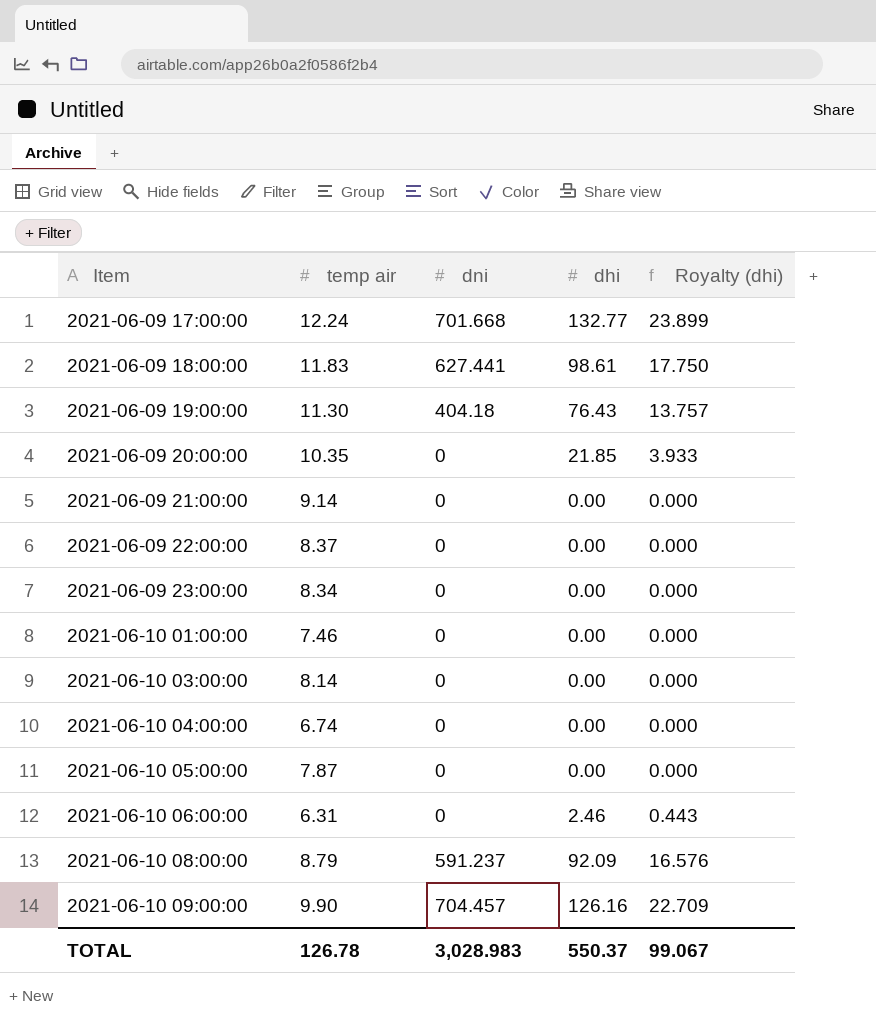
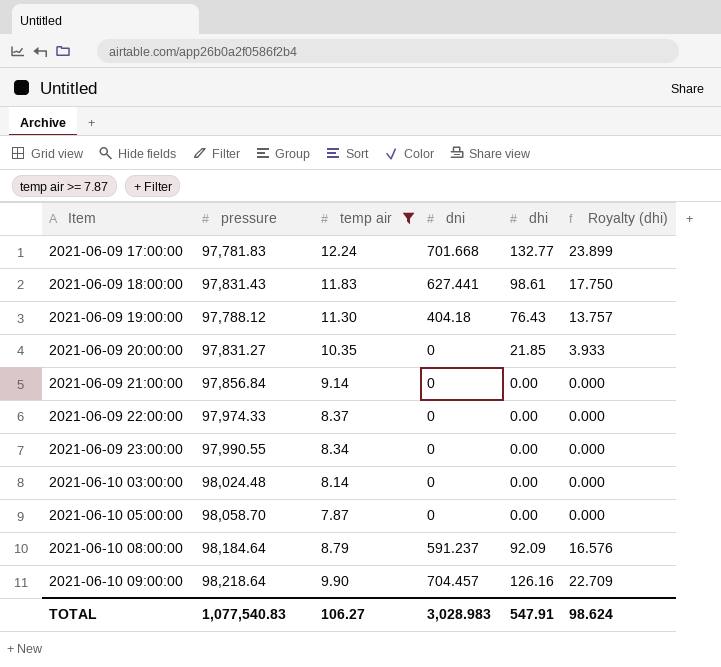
filter: none -> temp air >= 7.87
column pressure | position: none -> 2
TOTAL | temp air: 126.78 -> 106.27
TOTAL | dhi: 550.37 -> 547.91
TOTAL | Royalty (dhi): 99.067 -> 98.624

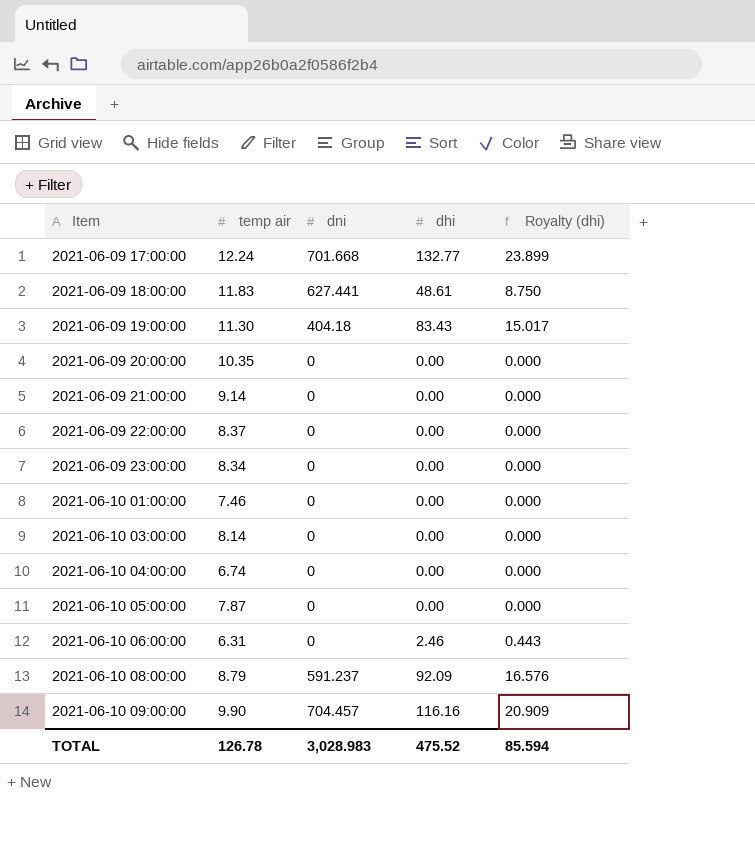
filter: temp air >= 7.87 -> none
column pressure | position: 2 -> none
2021-06-09 18:00:00 | dhi: 98.61 -> 48.61
2021-06-09 18:00:00 | Royalty (dhi): 17.750 -> 8.750
2021-06-09 19:00:00 | dhi: 76.43 -> 83.43
2021-06-09 19:00:00 | Royalty (dhi): 13.757 -> 15.017
2021-06-09 20:00:00 | dhi: 21.85 -> 0.00
2021-06-09 20:00:00 | Royalty (dhi): 3.933 -> 0.000
2021-06-10 09:00:00 | dhi: 126.16 -> 116.16
2021-06-10 09:00:00 | Royalty (dhi): 22.709 -> 20.909
TOTAL | temp air: 106.27 -> 126.78
TOTAL | dhi: 547.91 -> 475.52
TOTAL | Royalty (dhi): 98.624 -> 85.594

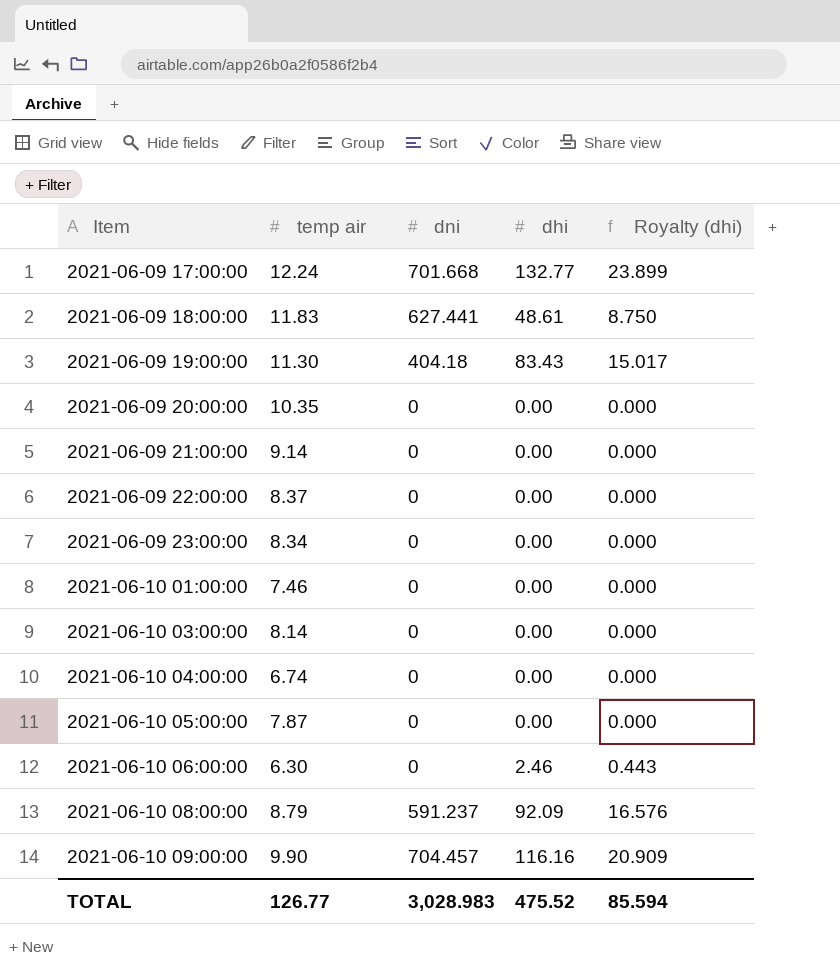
2021-06-10 06:00:00 | temp air: 6.31 -> 6.30
TOTAL | temp air: 126.78 -> 126.77

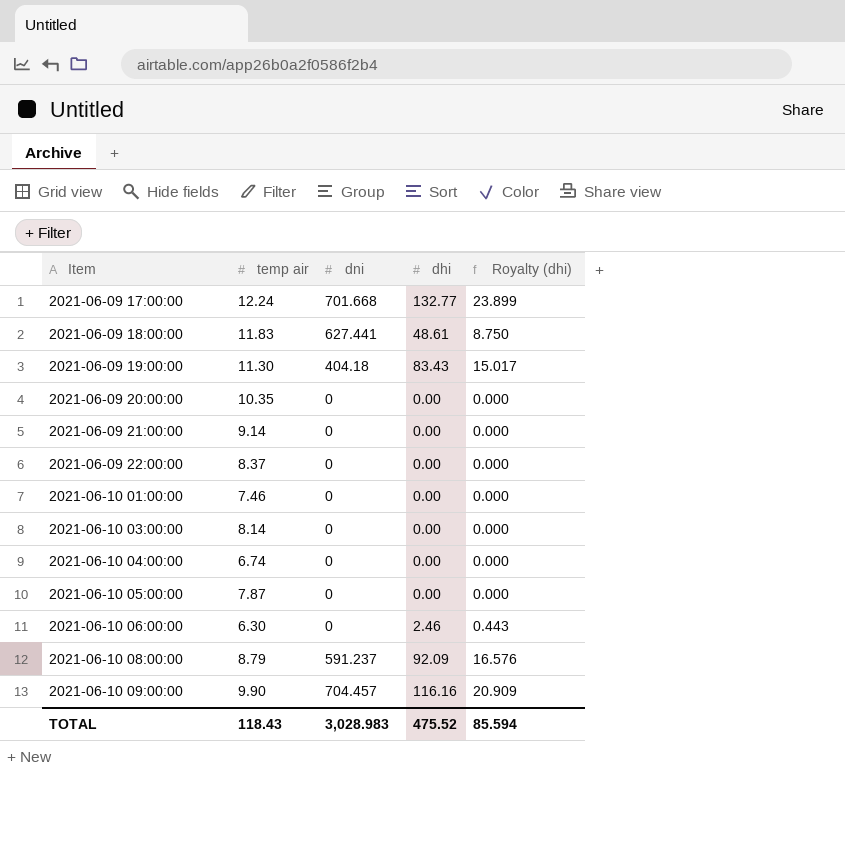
row 2021-06-09 23:00:00: 8.34 | 0 | 0.00 | 0.000 -> none
TOTAL | temp air: 126.77 -> 118.43

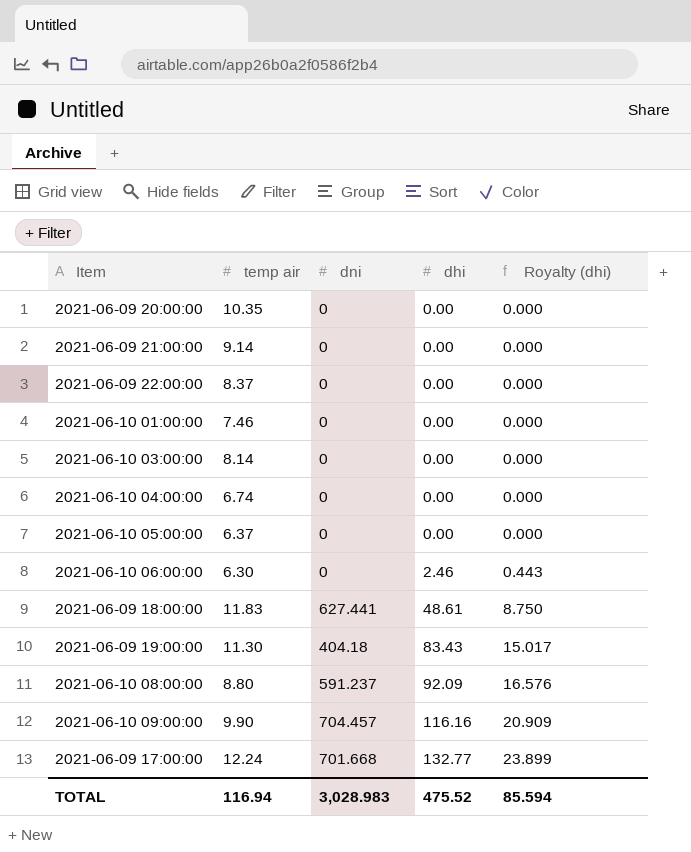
row order: Item ascending -> dhi ascending
2021-06-10 05:00:00 | temp air: 7.87 -> 6.37
2021-06-10 08:00:00 | temp air: 8.79 -> 8.80
TOTAL | temp air: 118.43 -> 116.94

